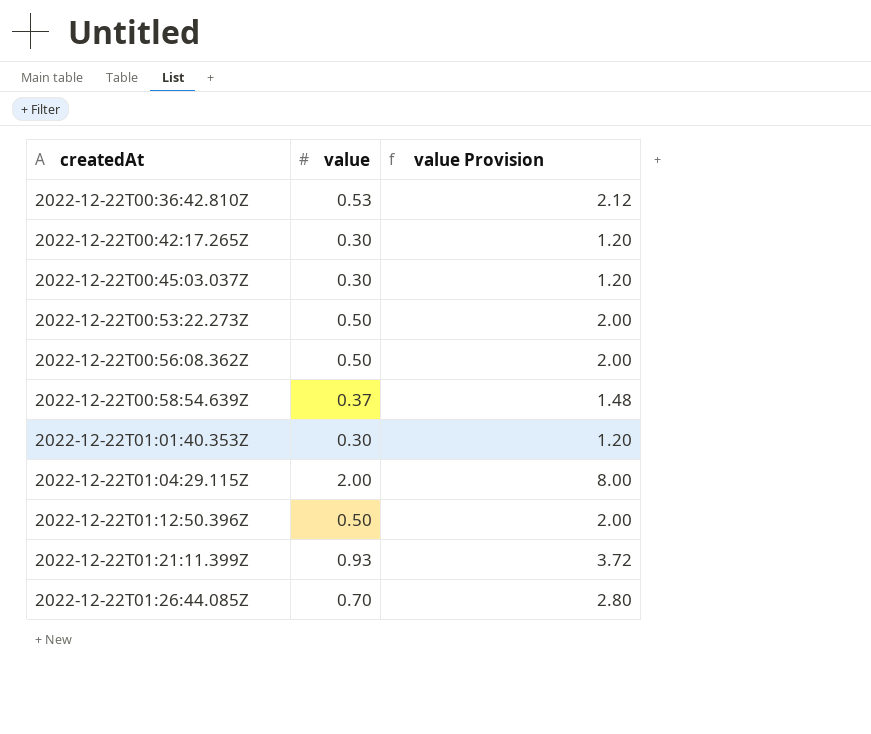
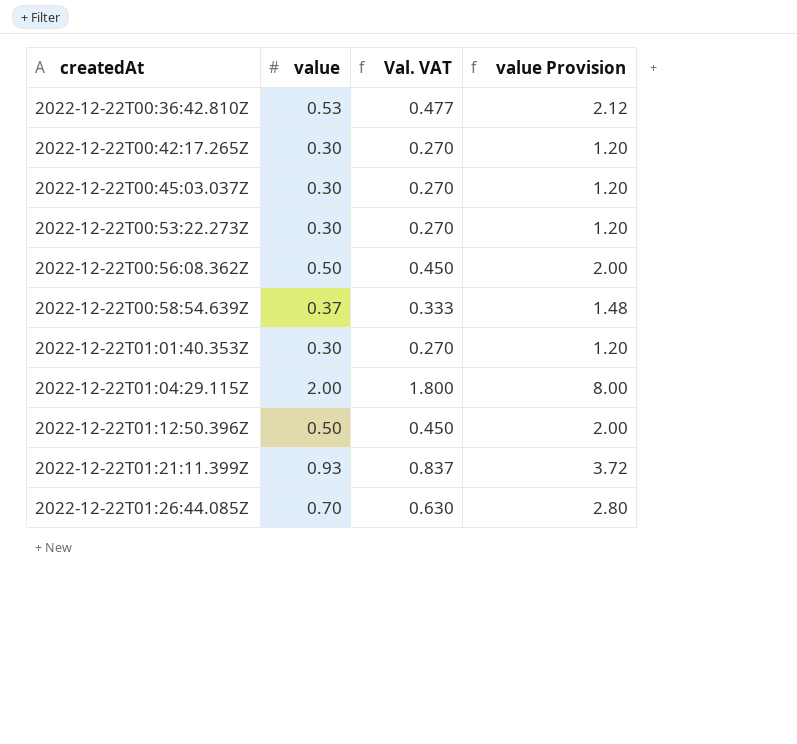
column Val. VAT | formula: none -> [value] * 0.9
2022-12-22T00:53:22.273Z | value: 0.50 -> 0.30
2022-12-22T00:53:22.273Z | value Provision: 2.00 -> 1.20

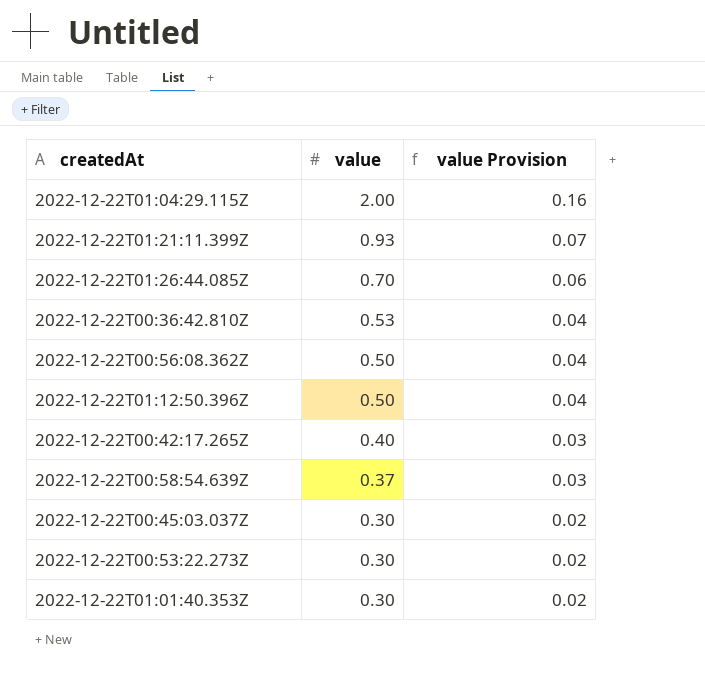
row order: createdAt ascending -> value descending
column Val. VAT | formula: [value] * 0.9 -> none
column value Provision | formula: [value] * 4 -> [value] * 0.08
2022-12-22T00:42:17.265Z | value: 0.30 -> 0.40

